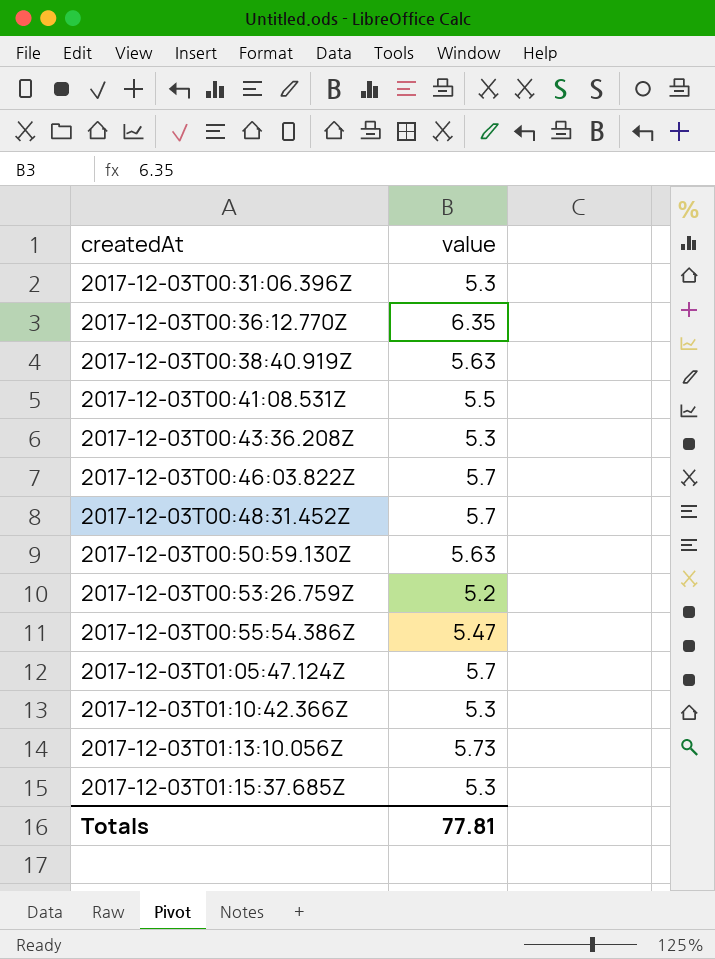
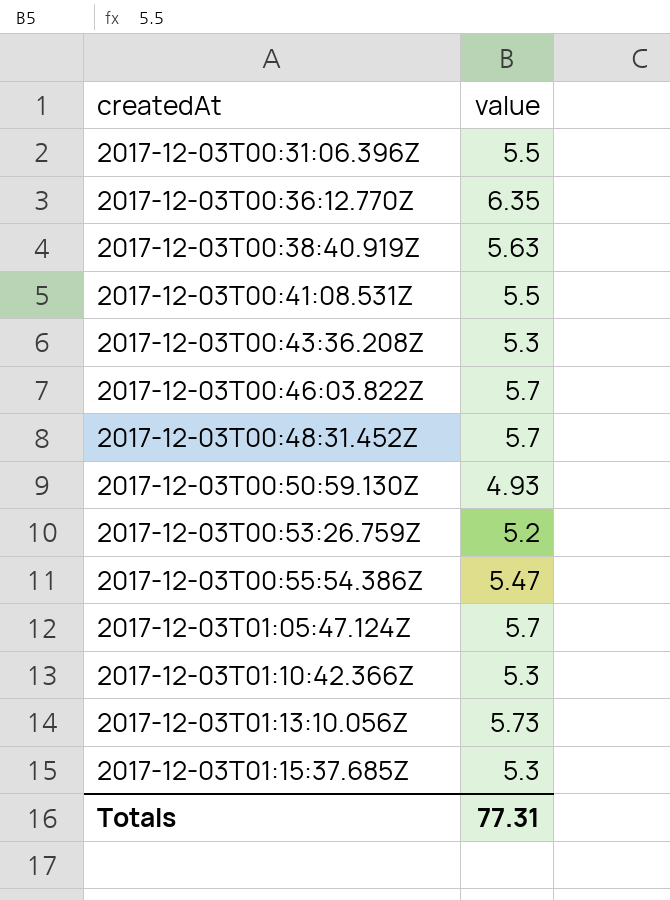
2017-12-03T00:31:06.396Z | value: 5.3 -> 5.5
2017-12-03T00:50:59.130Z | value: 5.63 -> 4.93
Totals | value: 77.81 -> 77.31

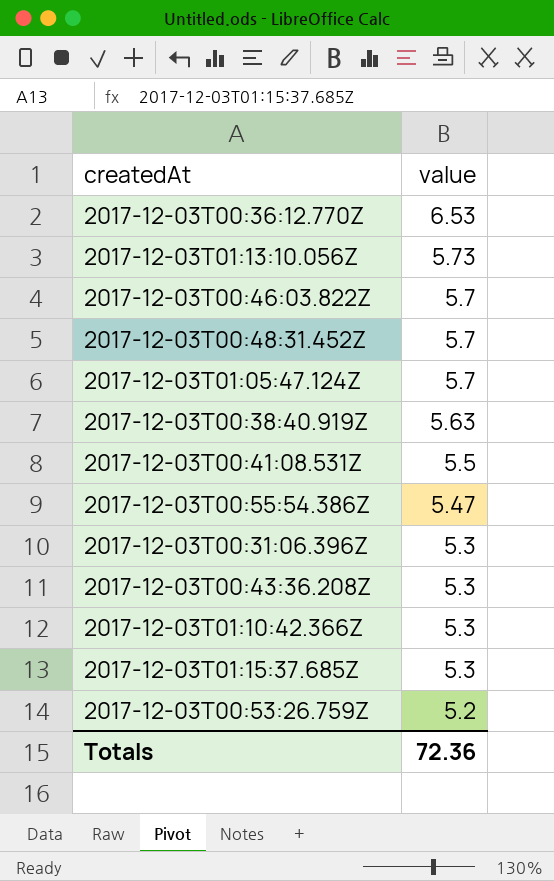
row order: createdAt ascending -> value descending
row 2017-12-03T00:50:59.130Z: 4.93 -> none
2017-12-03T00:36:12.770Z | value: 6.35 -> 6.53
2017-12-03T00:31:06.396Z | value: 5.5 -> 5.3
Totals | value: 77.31 -> 72.36

